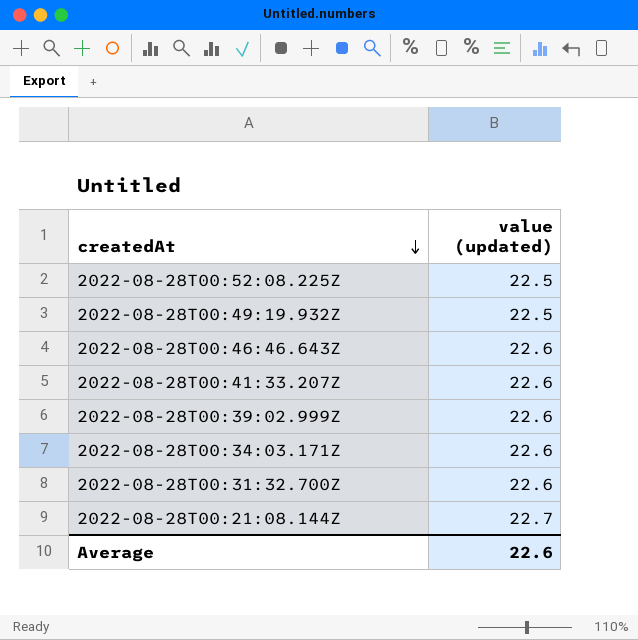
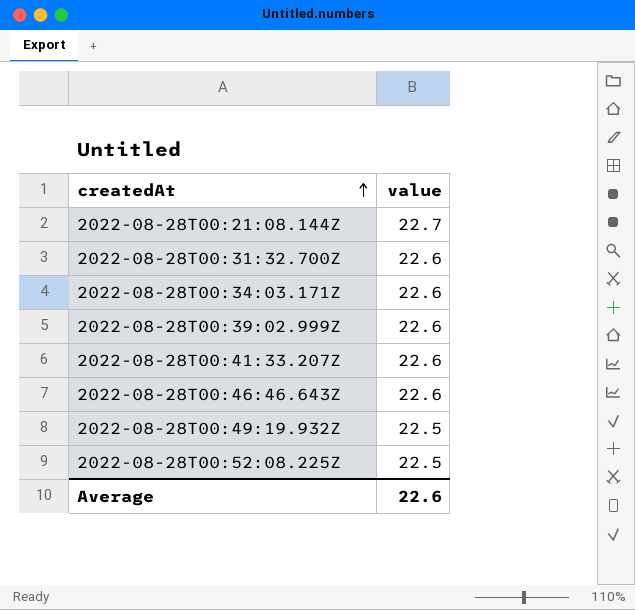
row order: createdAt descending -> createdAt ascending
column name: value (updated) -> value

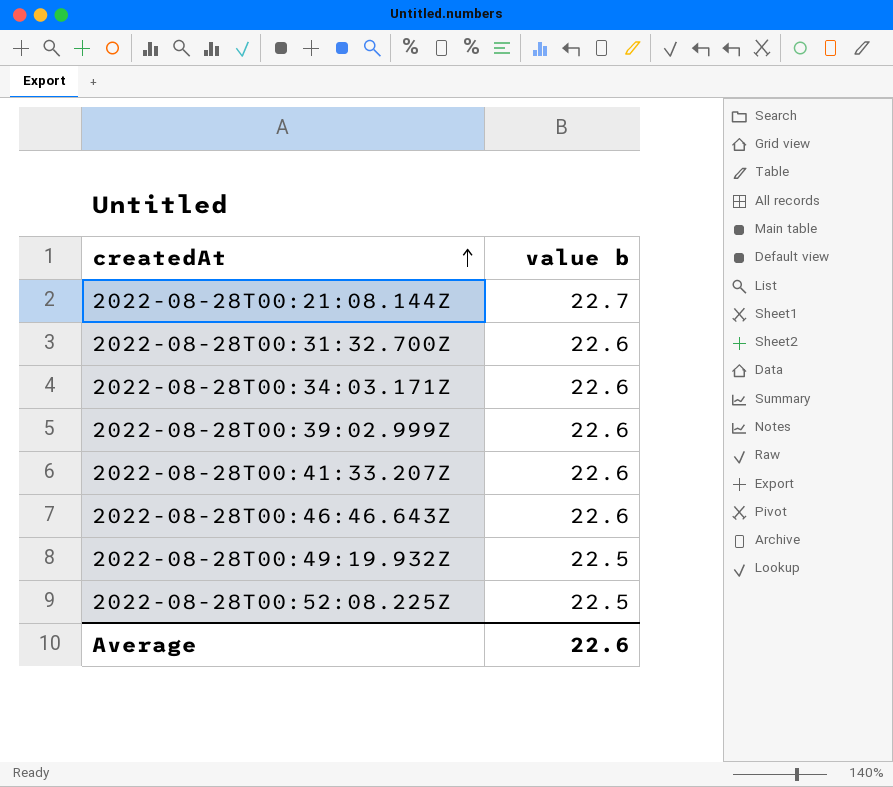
column name: value -> value b

